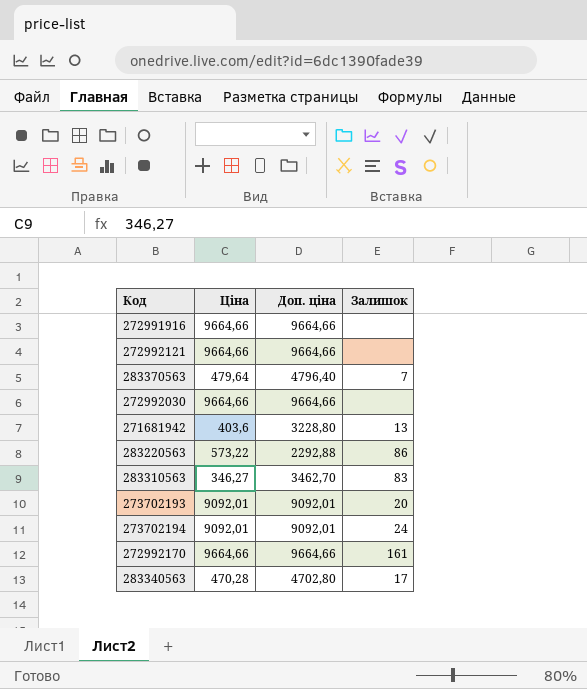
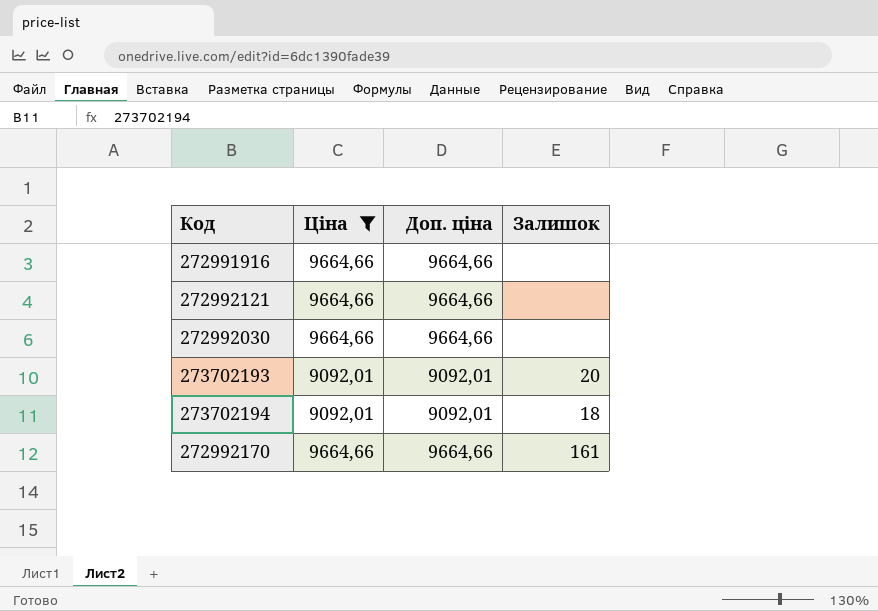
filter: none -> Ціна >= 9092,01
273702194 | Залишок: 24 -> 18

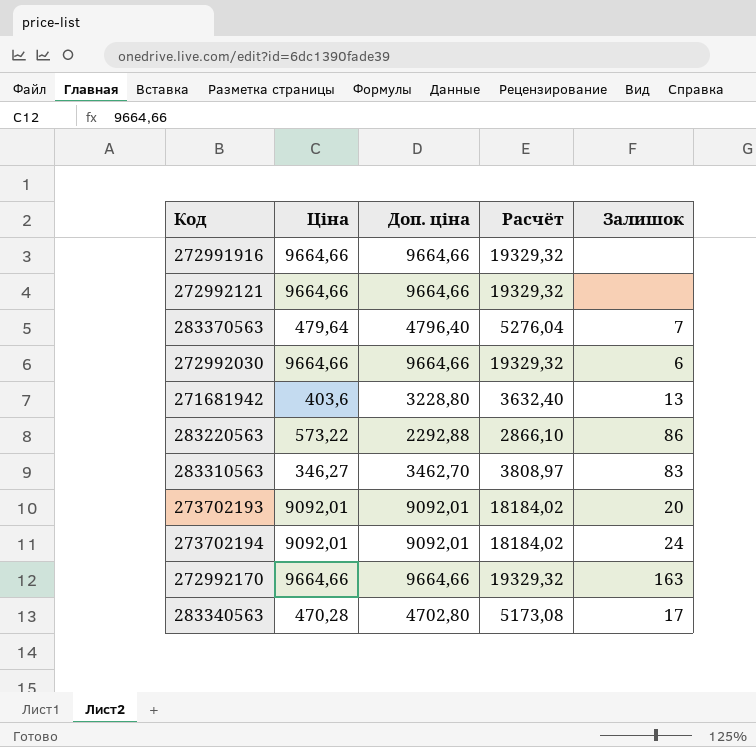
filter: Ціна >= 9092,01 -> none
column Расчёт | formula: none -> [Ціна] + [Доп. ціна]
272992030 | Залишок: none -> 6
273702194 | Залишок: 18 -> 24
272992170 | Залишок: 161 -> 163

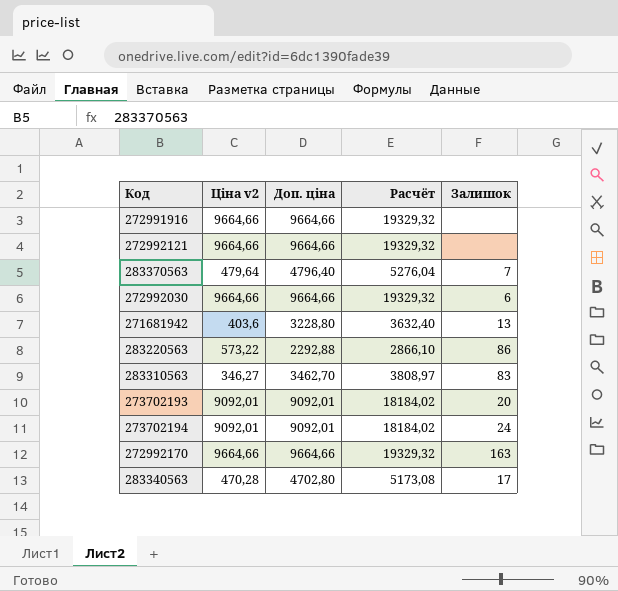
column name: Ціна -> Ціна v2

